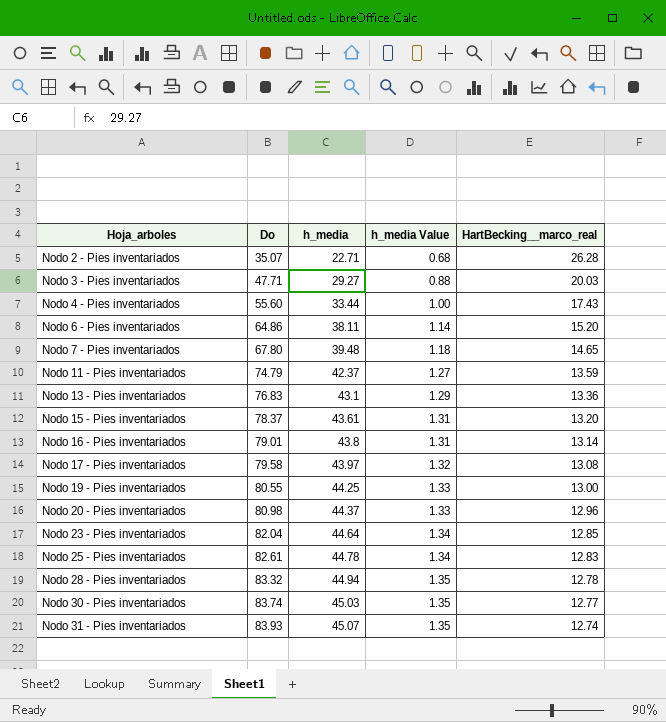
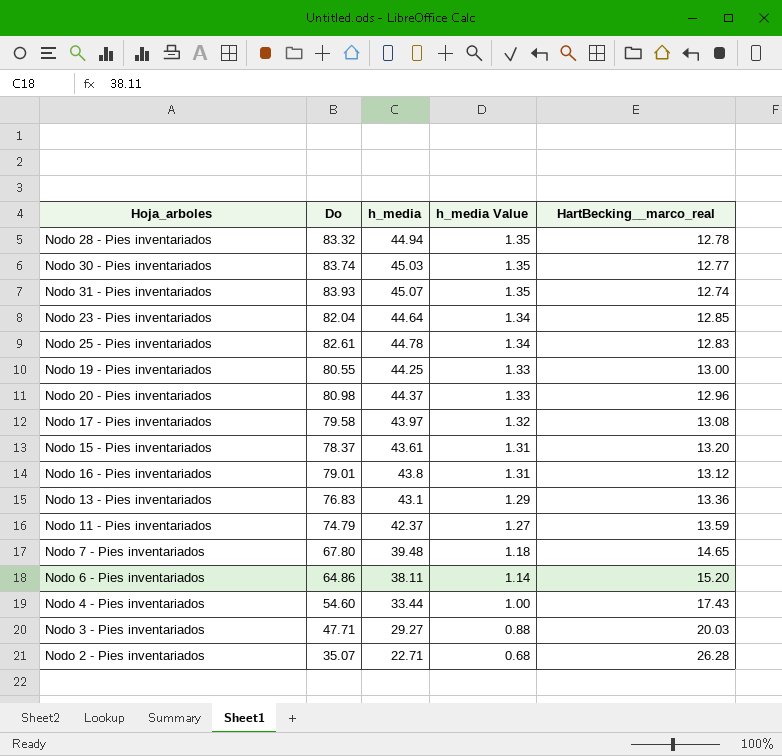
row order: Hoja_arboles ascending -> h_media Value descending
Nodo 16 - Pies inventariados | HartBecking__marco_real: 13.14 -> 13.12
Nodo 4 - Pies inventariados | Do: 55.60 -> 54.60

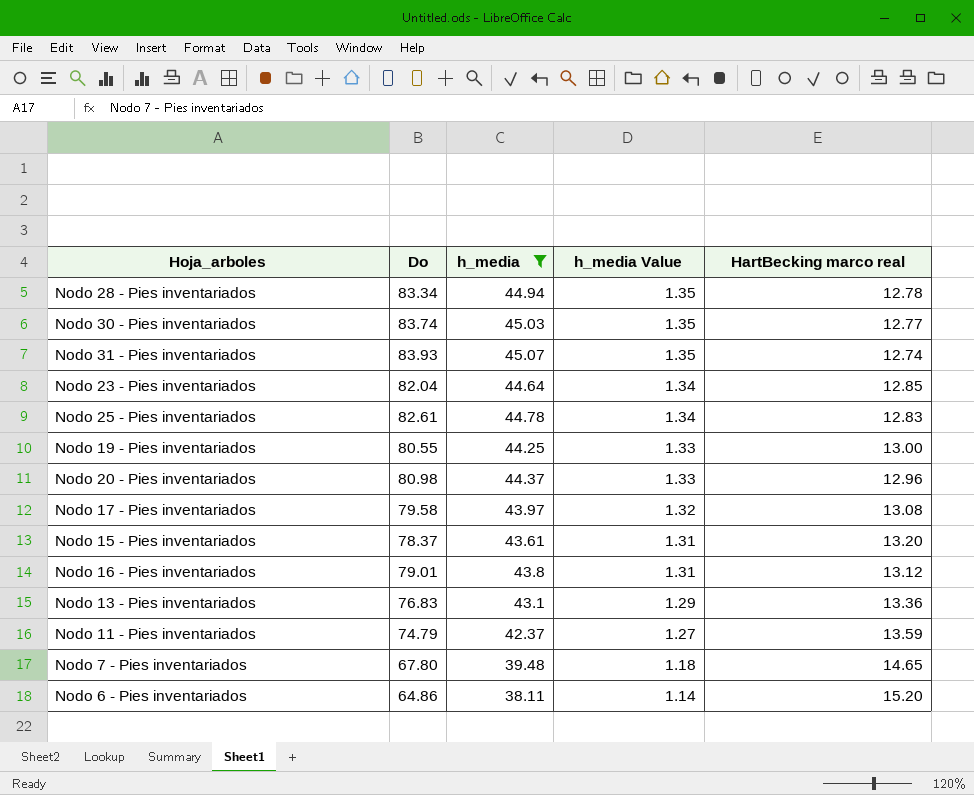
filter: none -> h_media >= 38.11
column name: HartBecking__marco_real -> HartBecking marco real
Nodo 28 - Pies inventariados | Do: 83.32 -> 83.34

